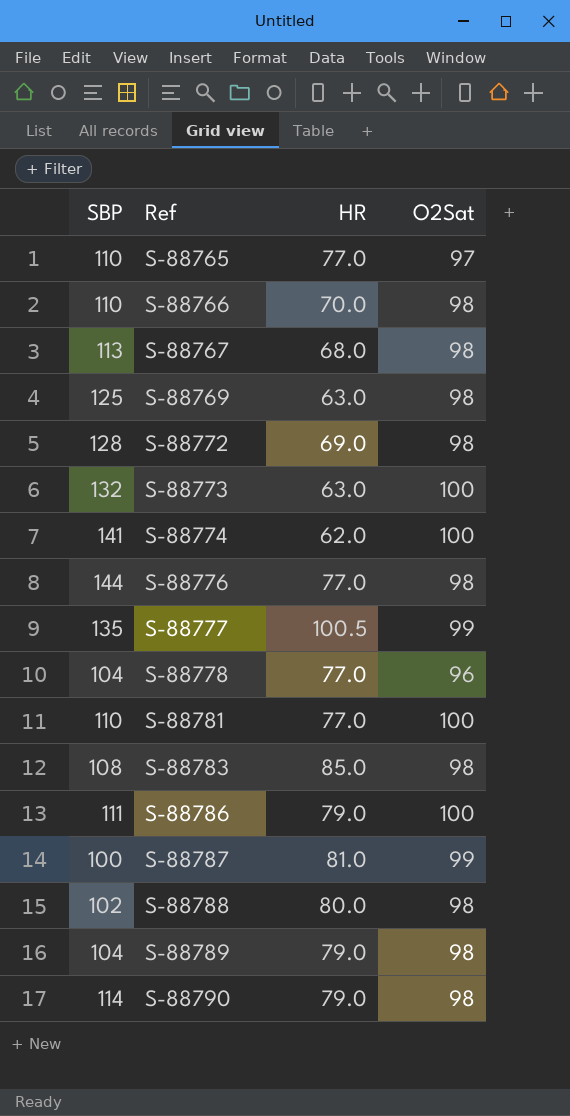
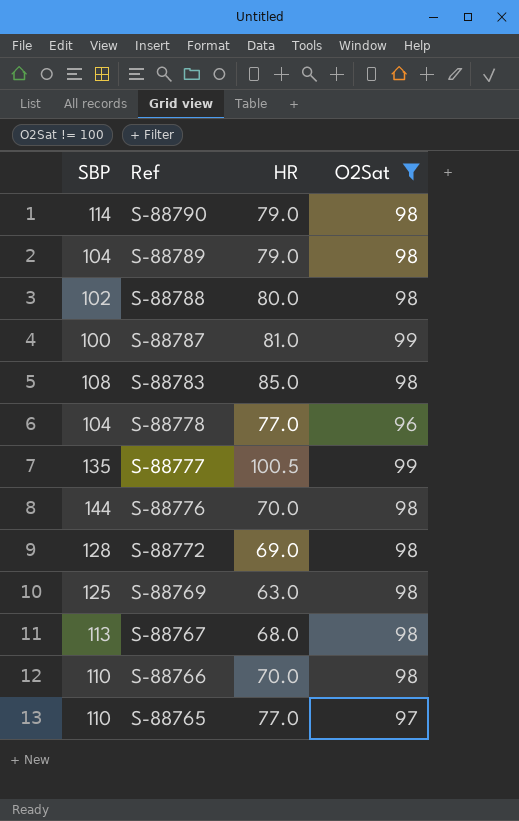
filter: none -> O2Sat != 100
row order: Ref ascending -> Ref descending
S-88776 | HR: 77.0 -> 70.0

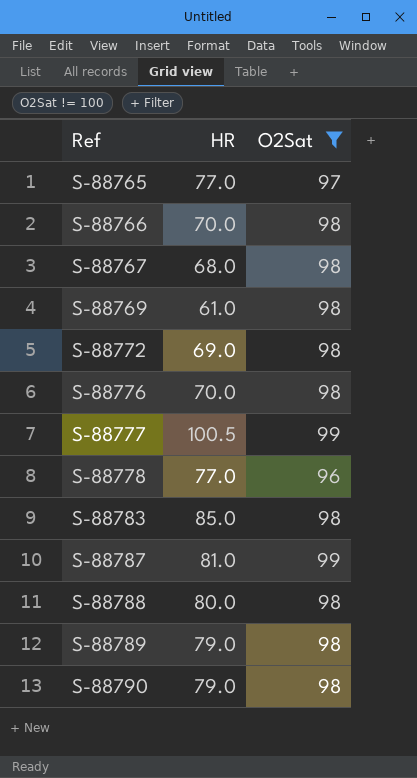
row order: Ref descending -> Ref ascending
column SBP | position: 1 -> none
S-88769 | HR: 63.0 -> 61.0

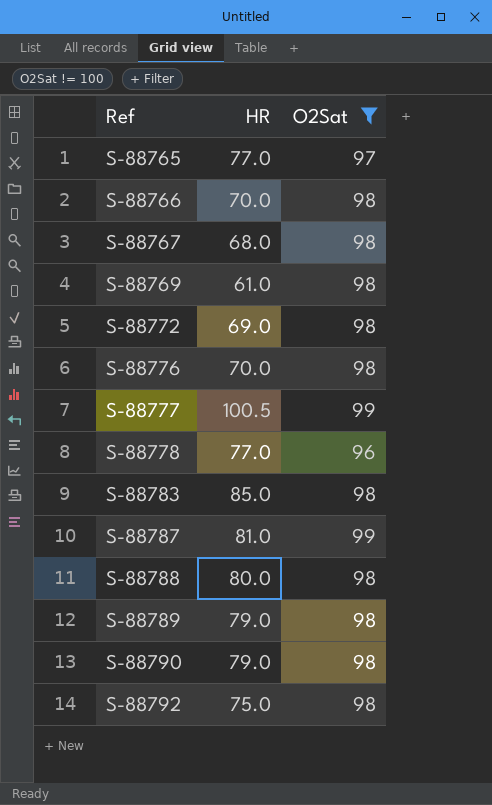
row S-88792: none -> 75.0 | 98

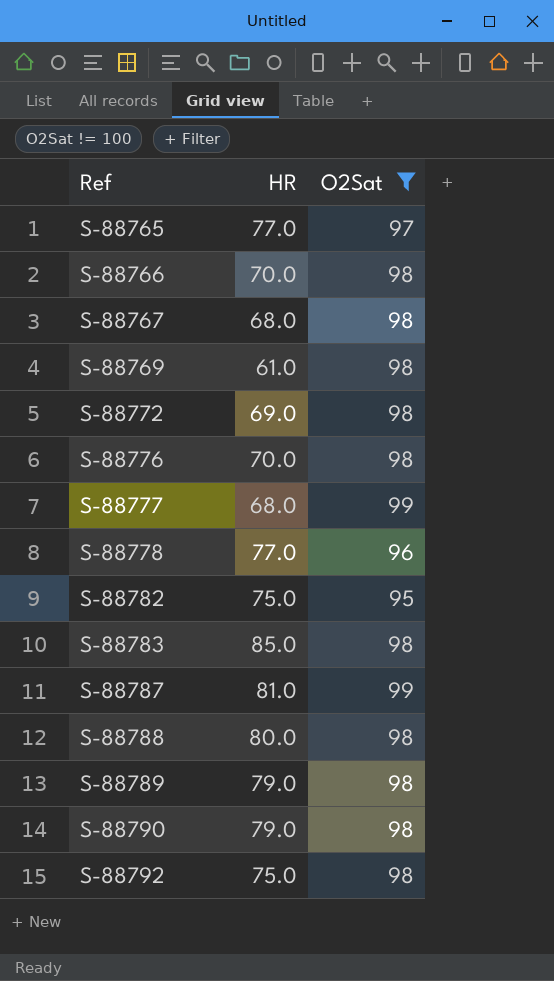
S-88777 | HR: 100.5 -> 68.0
row S-88782: none -> 75.0 | 95

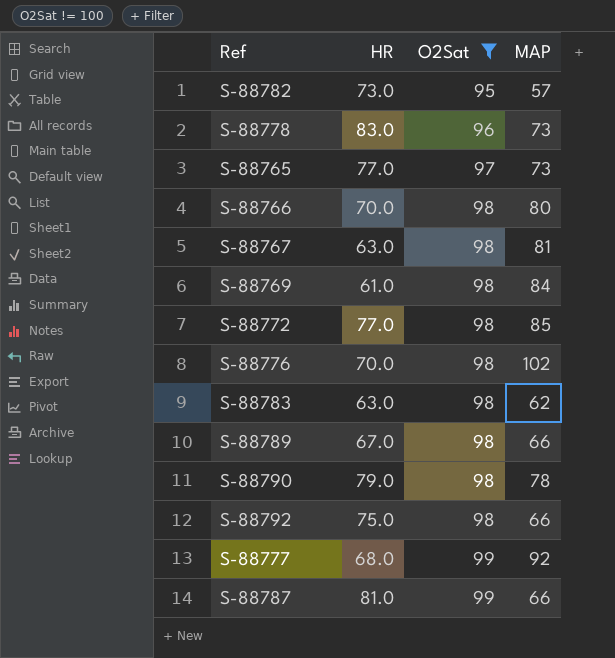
row order: Ref ascending -> O2Sat ascending
column MAP | position: none -> 4
row S-88788: 80.0 | 98 -> none
S-88782 | HR: 75.0 -> 73.0
S-88778 | HR: 77.0 -> 83.0
S-88767 | HR: 68.0 -> 63.0
S-88772 | HR: 69.0 -> 77.0
S-88783 | HR: 85.0 -> 63.0
S-88789 | HR: 79.0 -> 67.0

